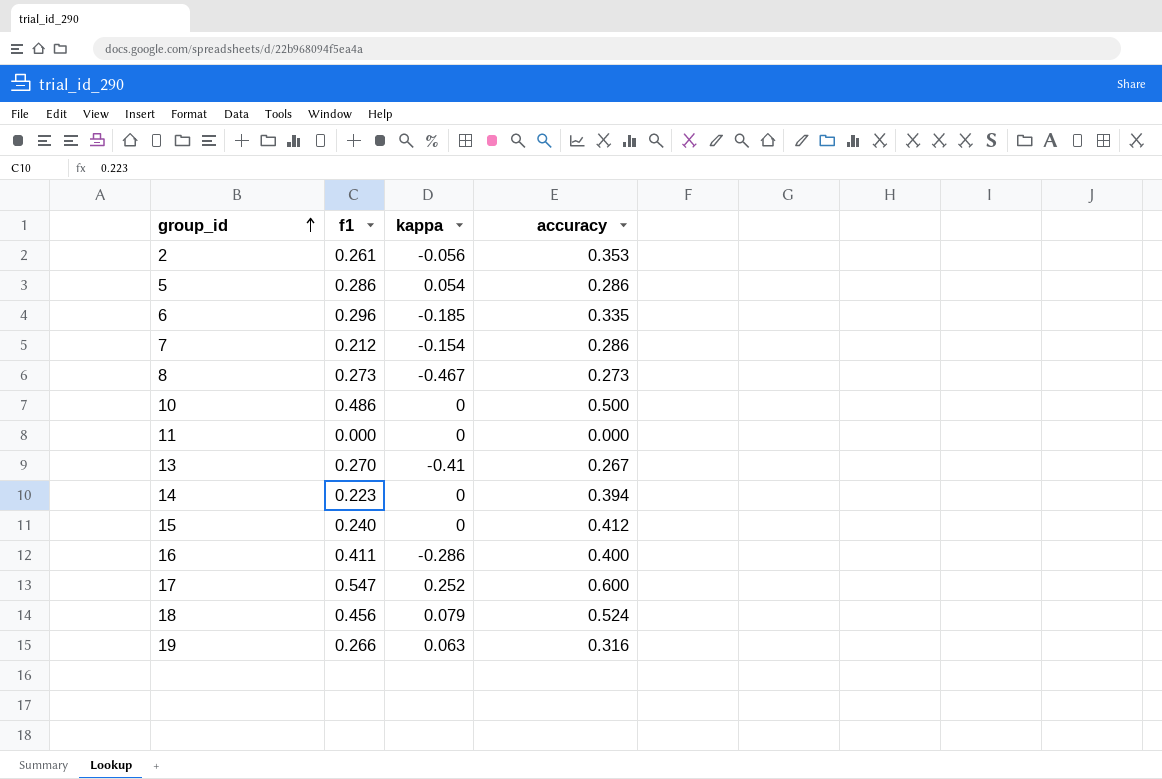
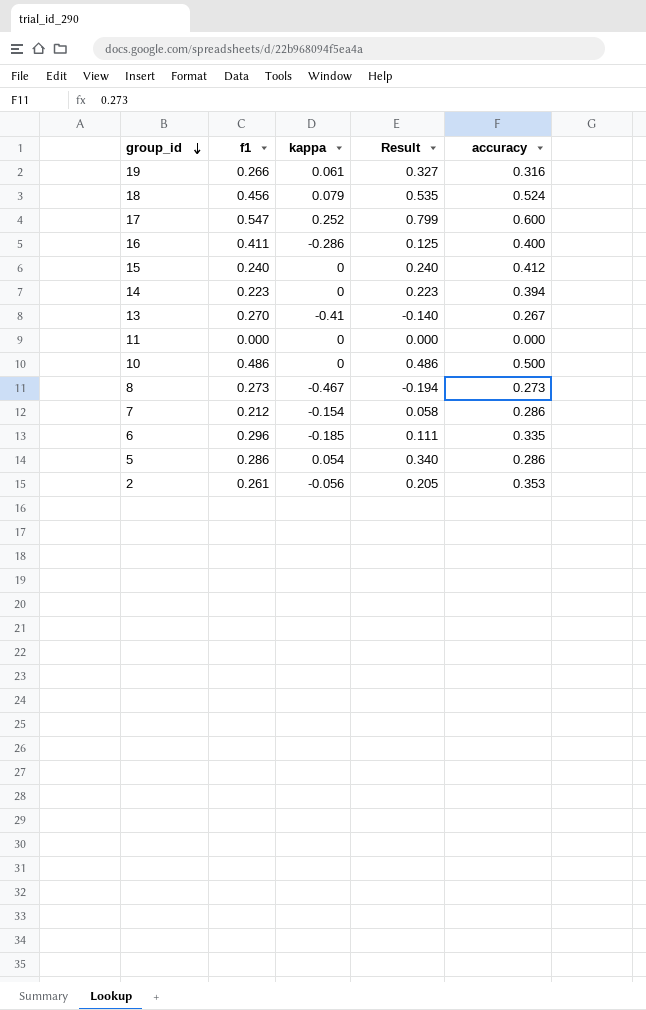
row order: group_id ascending -> group_id descending
column Result | formula: none -> [f1] + [kappa]
19 | kappa: 0.063 -> 0.061

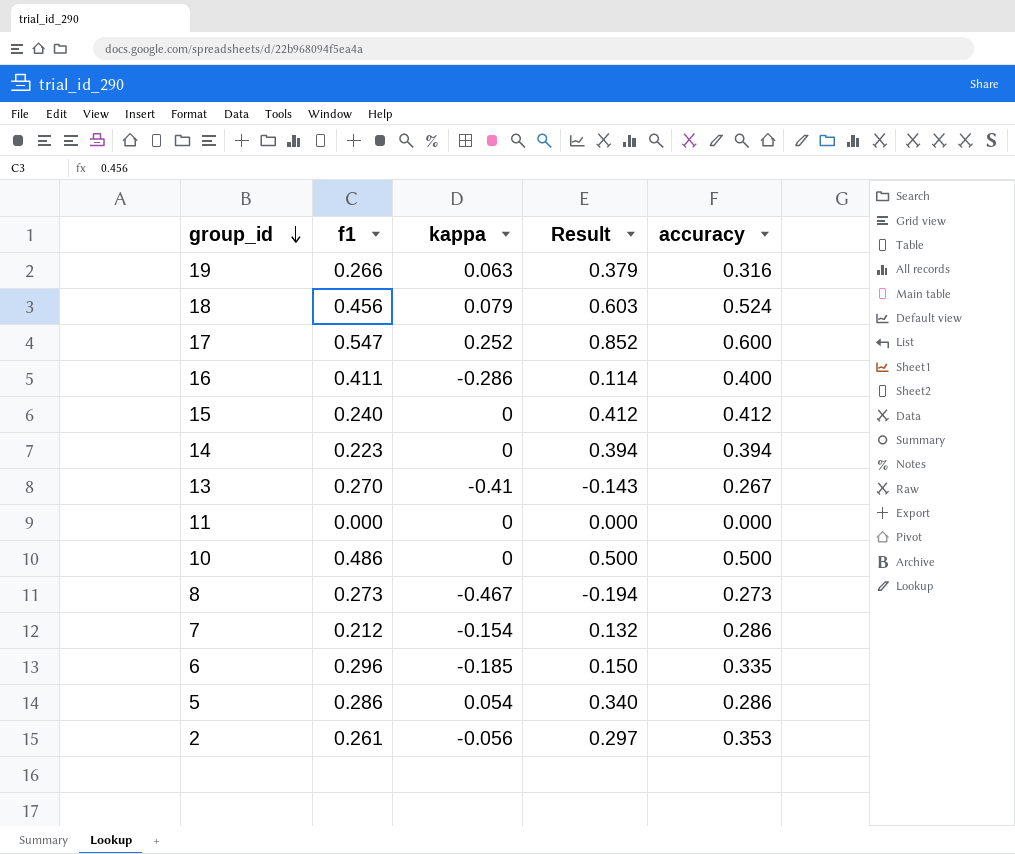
column Result | formula: [f1] + [kappa] -> [kappa] + [accuracy]
19 | kappa: 0.061 -> 0.063

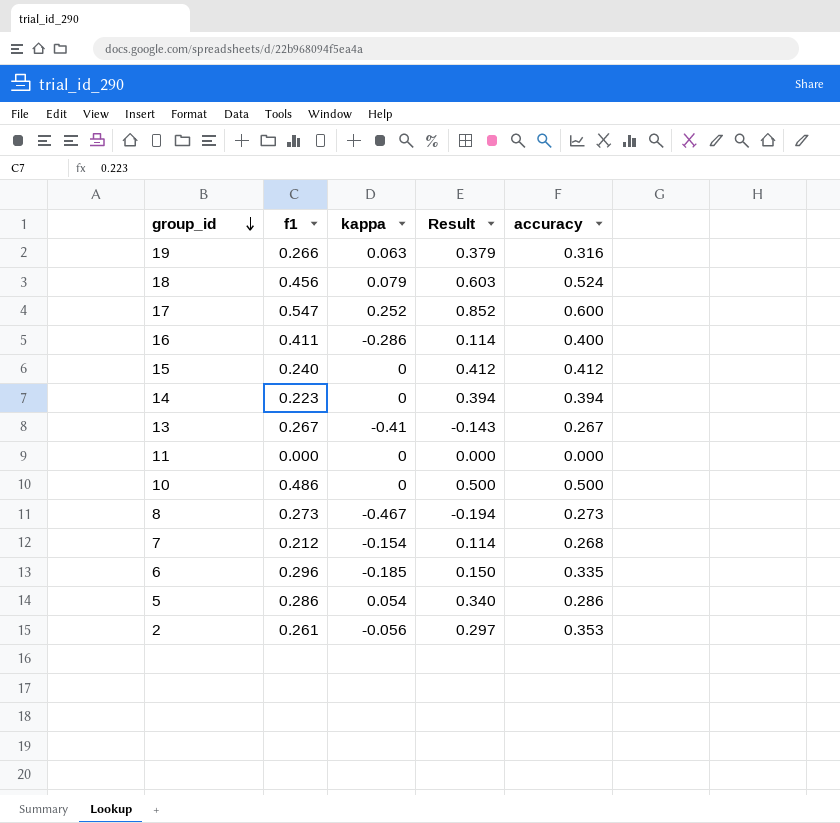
13 | f1: 0.270 -> 0.267
7 | Result: 0.132 -> 0.114
7 | accuracy: 0.286 -> 0.268

